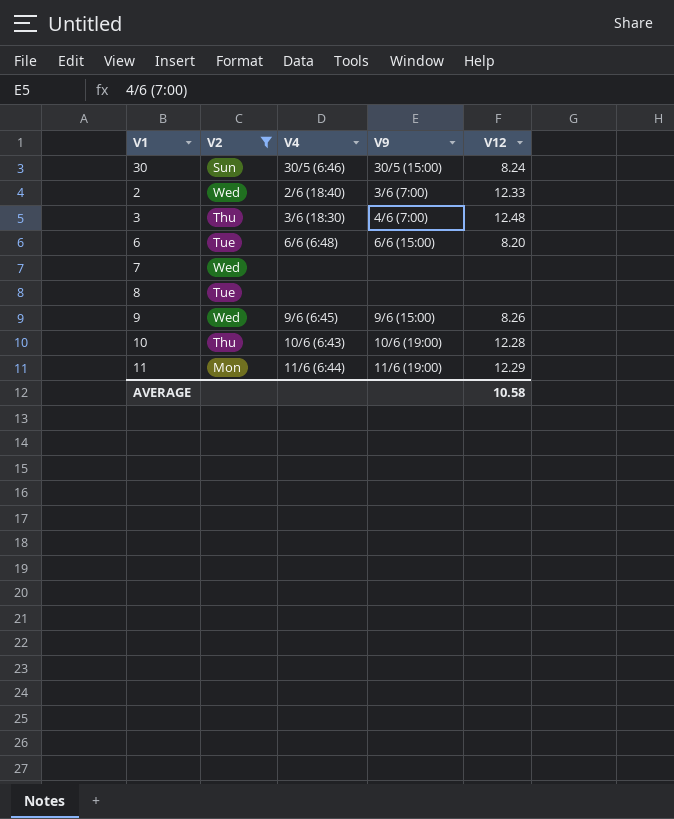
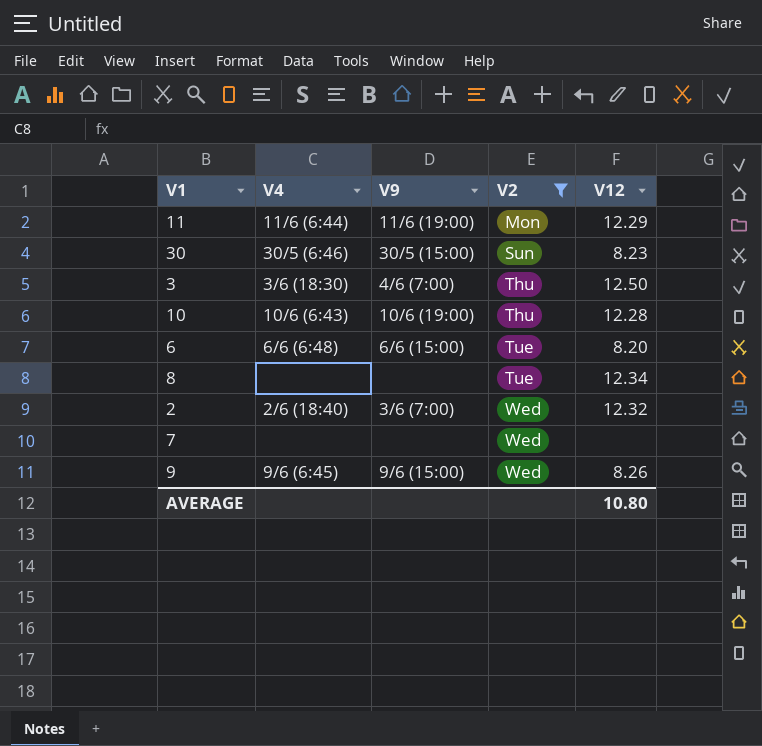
row order: none -> V2 ascending
column V2 | position: 2 -> 4
30 | V12: 8.24 -> 8.23
3 | V12: 12.48 -> 12.50
8 | V12: none -> 12.34
2 | V12: 12.33 -> 12.32
AVERAGE | V12: 10.58 -> 10.80

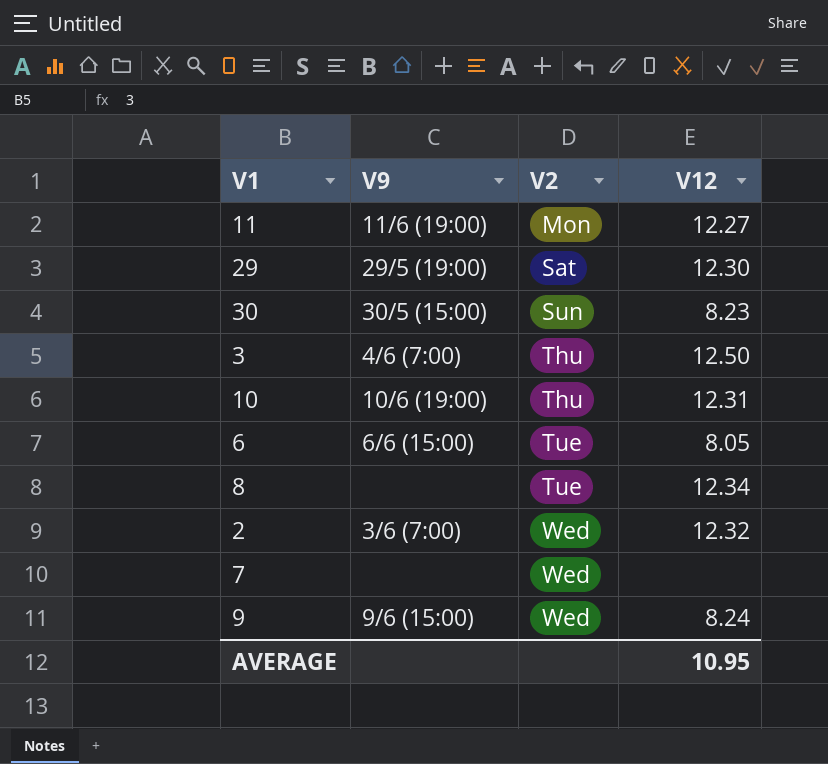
filter: V2 != Sat -> none
column V4 | position: 2 -> none
11 | V12: 12.29 -> 12.27
10 | V12: 12.28 -> 12.31
6 | V12: 8.20 -> 8.05
9 | V12: 8.26 -> 8.24
AVERAGE | V12: 10.80 -> 10.95

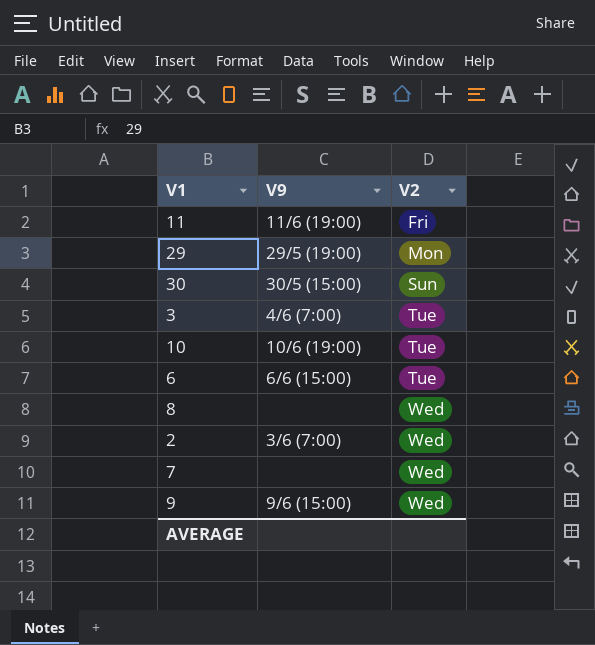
column V12 | position: 4 -> none
11 | V2: Mon -> Fri
29 | V2: Sat -> Mon
3 | V2: Thu -> Tue
10 | V2: Thu -> Tue
8 | V2: Tue -> Wed

